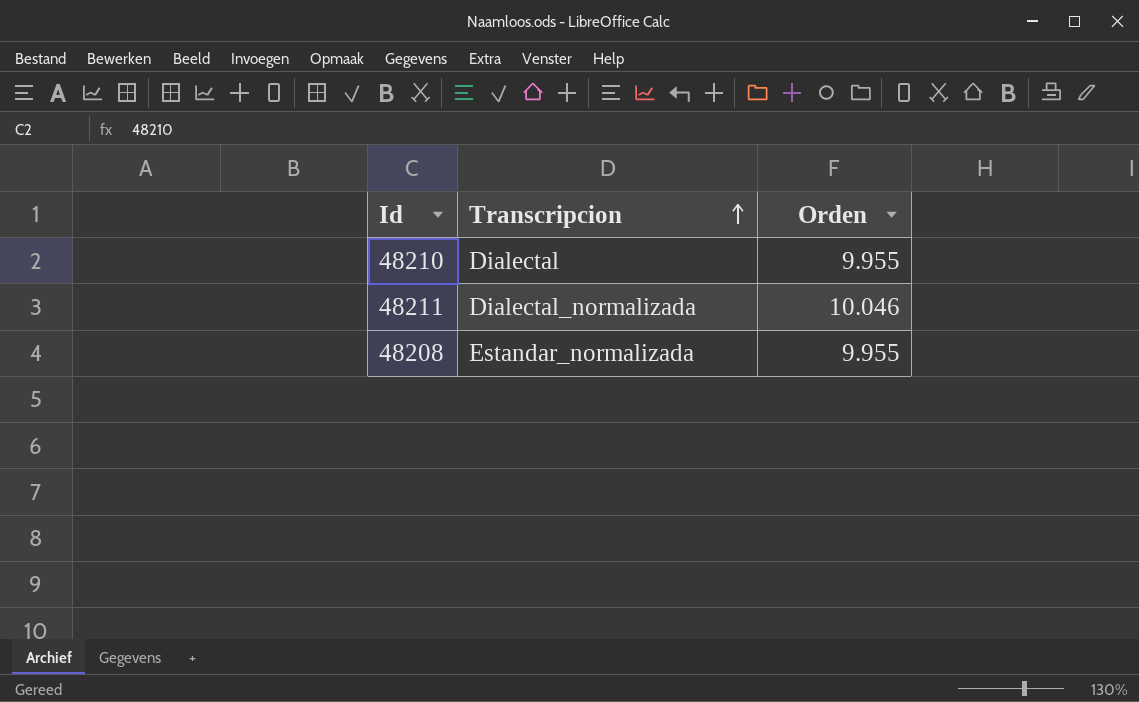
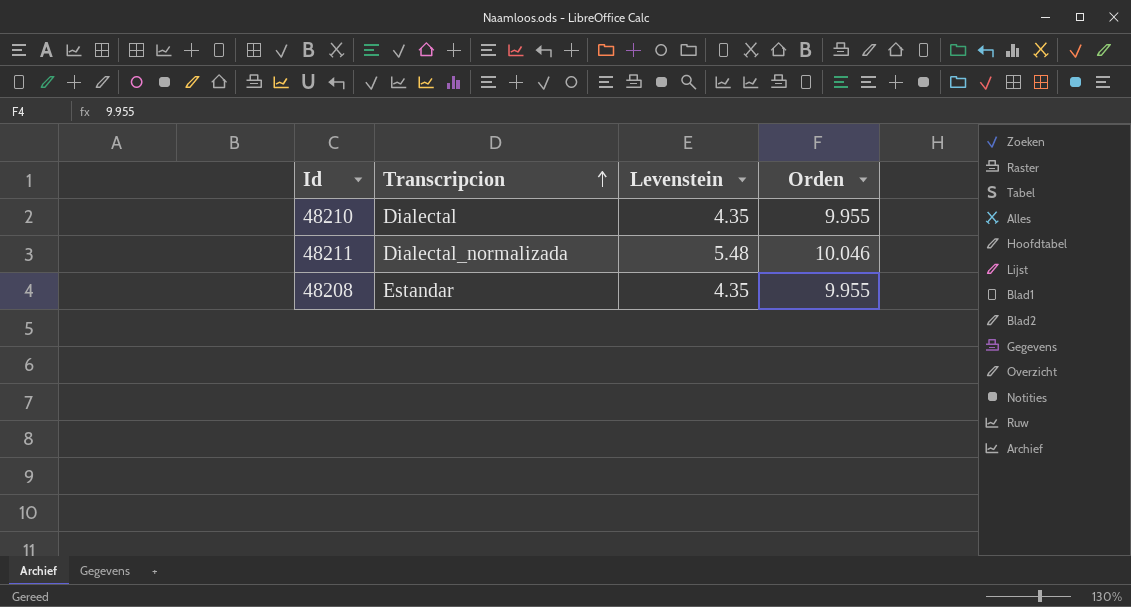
column Levenstein | position: none -> 3
48208 | Transcripcion: Estandar_normalizada -> Estandar

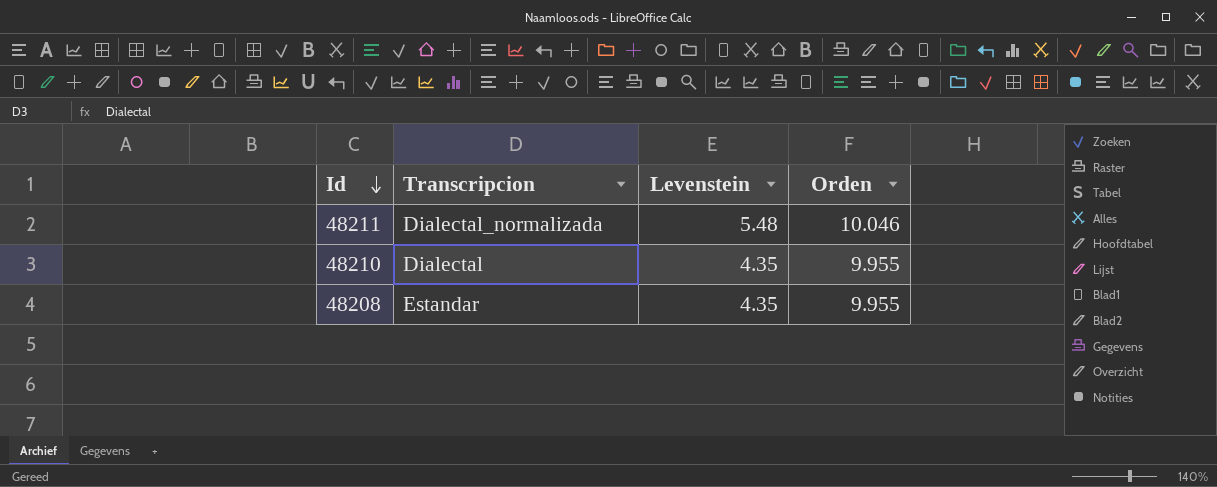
row order: Transcripcion ascending -> Id descending

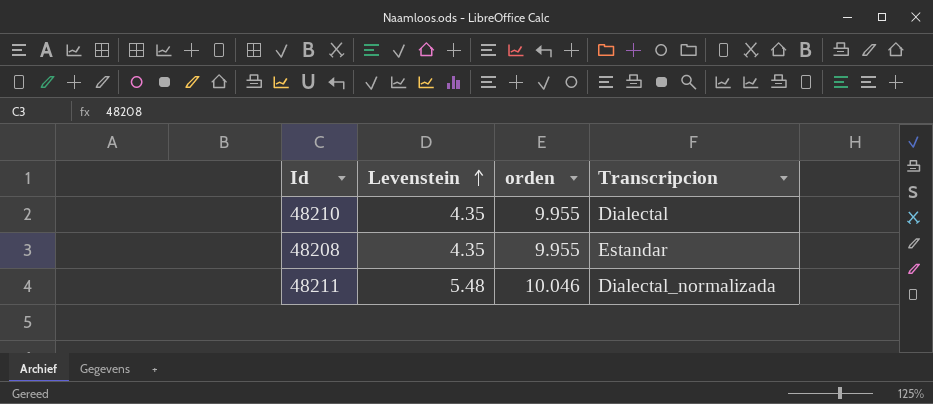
row order: Id descending -> Levenstein ascending
column name: Orden -> orden
column Transcripcion | position: 2 -> 4

